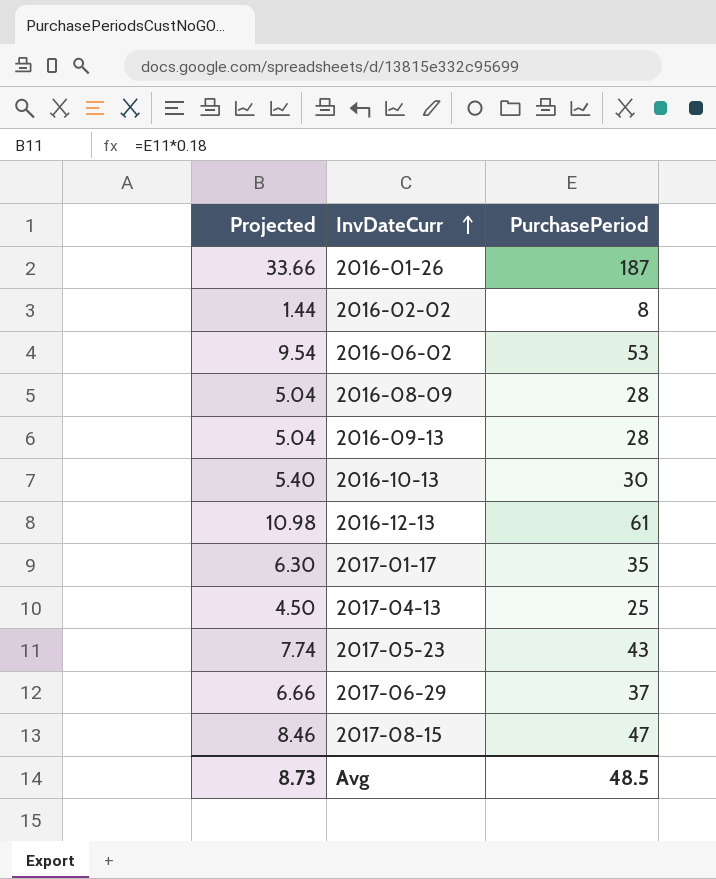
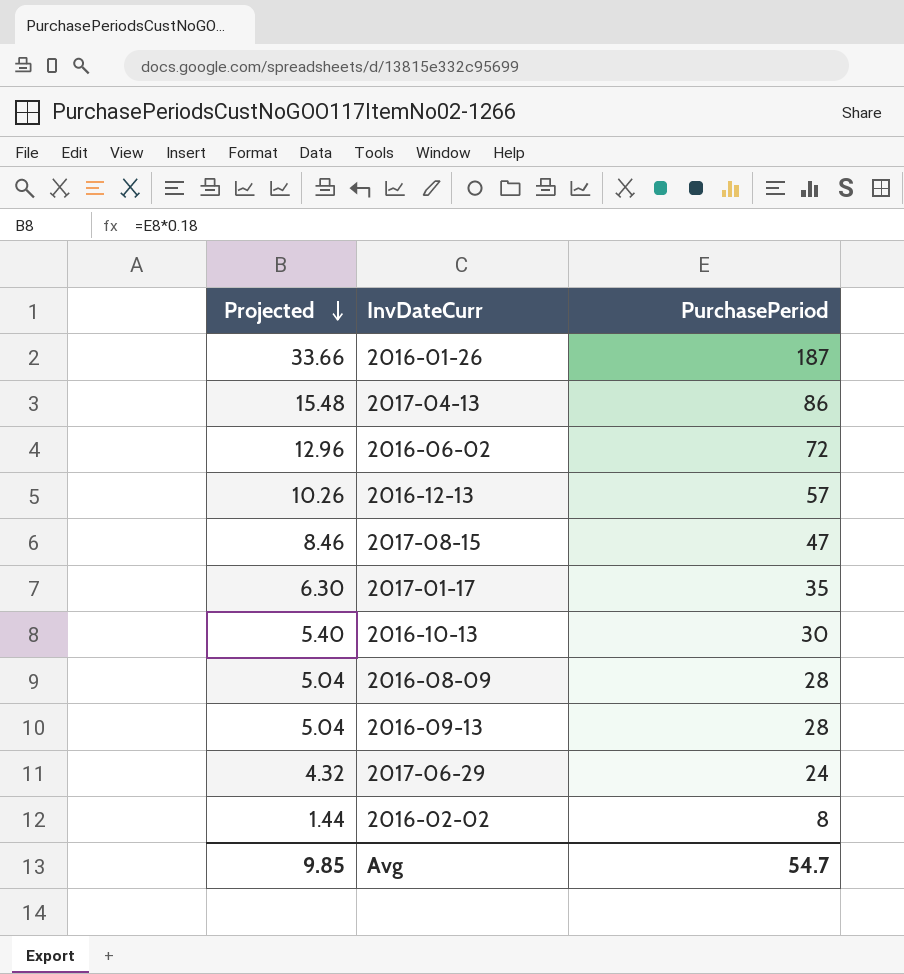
row order: InvDateCurr ascending -> Projected descending
row 2017-05-23: 7.74 | 43 -> none
2017-04-13 | Projected: 4.50 -> 15.48
2017-04-13 | PurchasePeriod: 25 -> 86
2016-06-02 | Projected: 9.54 -> 12.96
2016-06-02 | PurchasePeriod: 53 -> 72
2016-12-13 | Projected: 10.98 -> 10.26
2016-12-13 | PurchasePeriod: 61 -> 57
2017-06-29 | Projected: 6.66 -> 4.32
2017-06-29 | PurchasePeriod: 37 -> 24
Avg | Projected: 8.73 -> 9.85
Avg | PurchasePeriod: 48.5 -> 54.7

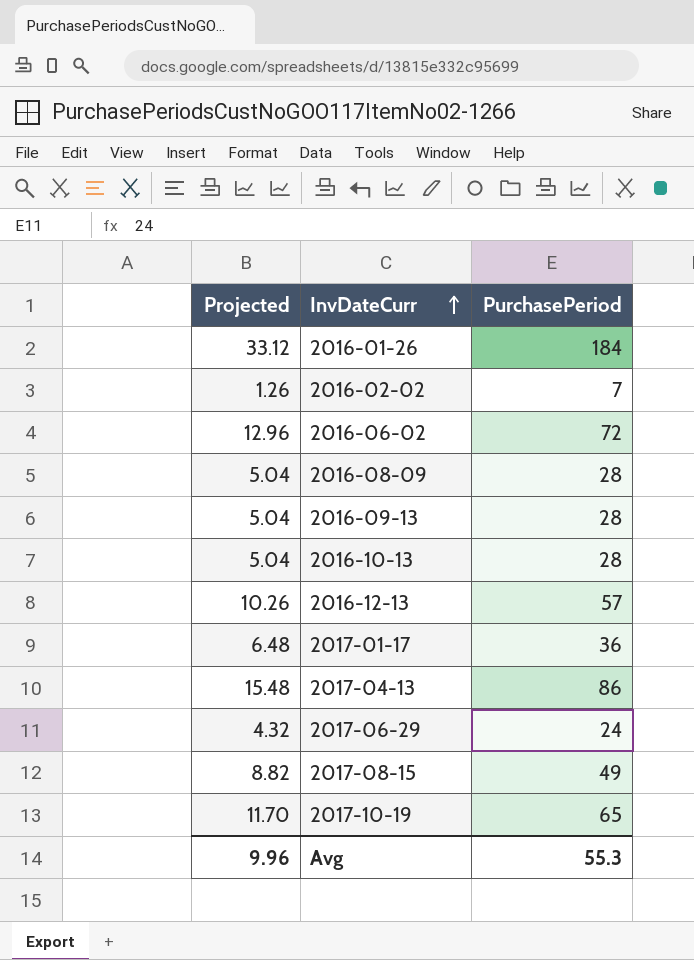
row order: Projected descending -> InvDateCurr ascending
2016-01-26 | Projected: 33.66 -> 33.12
2016-01-26 | PurchasePeriod: 187 -> 184
2016-02-02 | Projected: 1.44 -> 1.26
2016-02-02 | PurchasePeriod: 8 -> 7
2016-10-13 | Projected: 5.40 -> 5.04
2016-10-13 | PurchasePeriod: 30 -> 28
2017-01-17 | Projected: 6.30 -> 6.48
2017-01-17 | PurchasePeriod: 35 -> 36
2017-08-15 | Projected: 8.46 -> 8.82
2017-08-15 | PurchasePeriod: 47 -> 49
row 2017-10-19: none -> 11.70 | 65
Avg | Projected: 9.85 -> 9.96
Avg | PurchasePeriod: 54.7 -> 55.3

